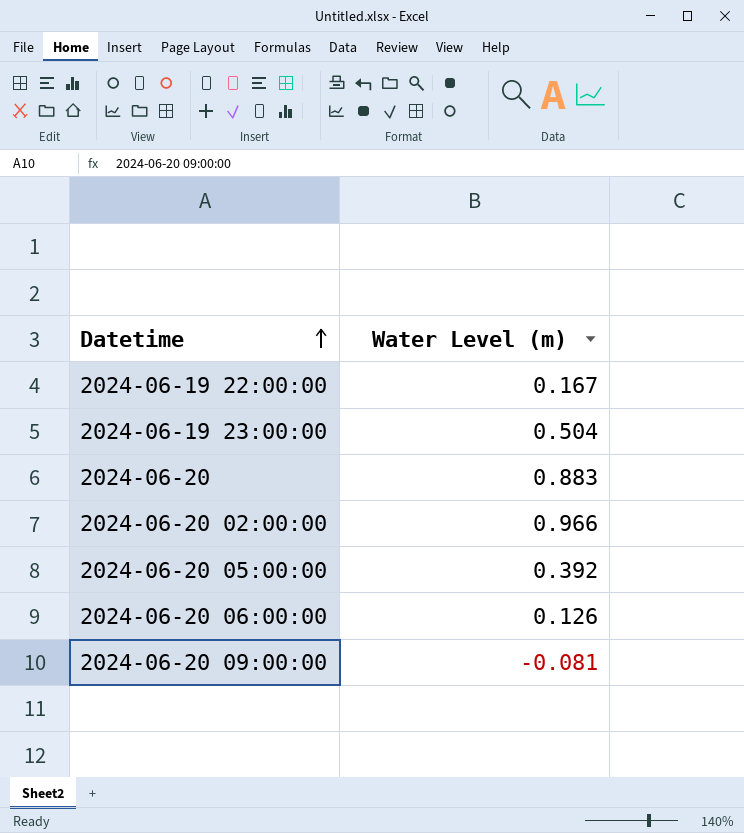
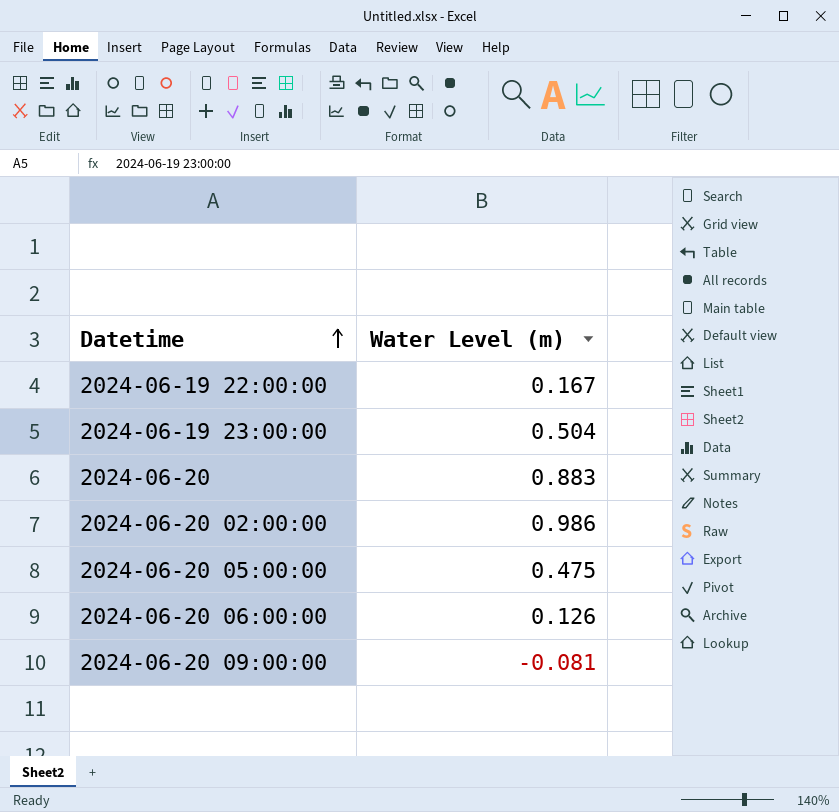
2024-06-20 02:00:00 | Water Level (m): 0.966 -> 0.986
2024-06-20 05:00:00 | Water Level (m): 0.392 -> 0.475

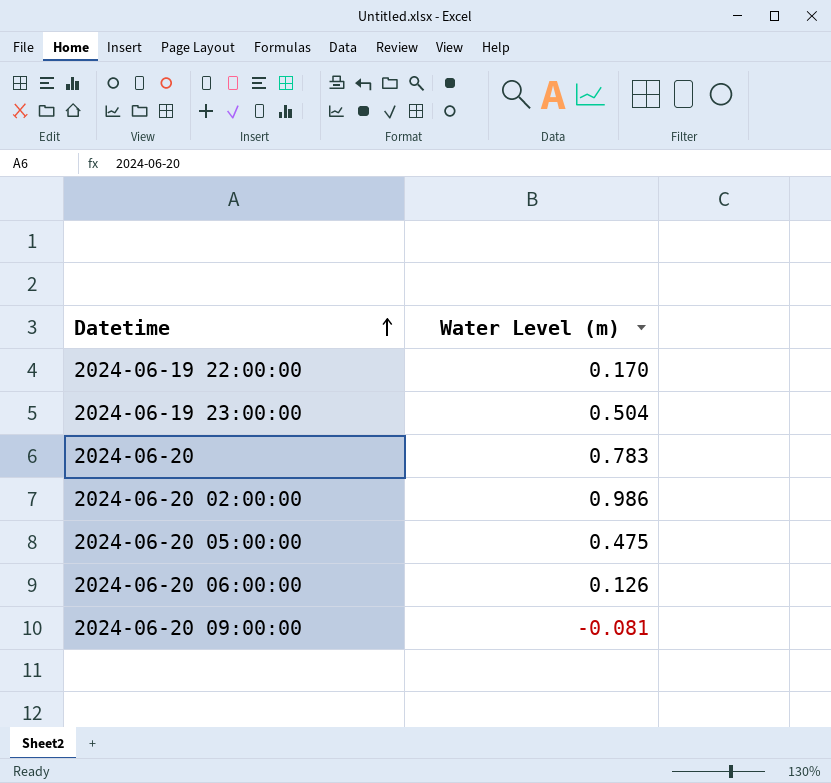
2024-06-19 22:00:00 | Water Level (m): 0.167 -> 0.170
2024-06-20 | Water Level (m): 0.883 -> 0.783

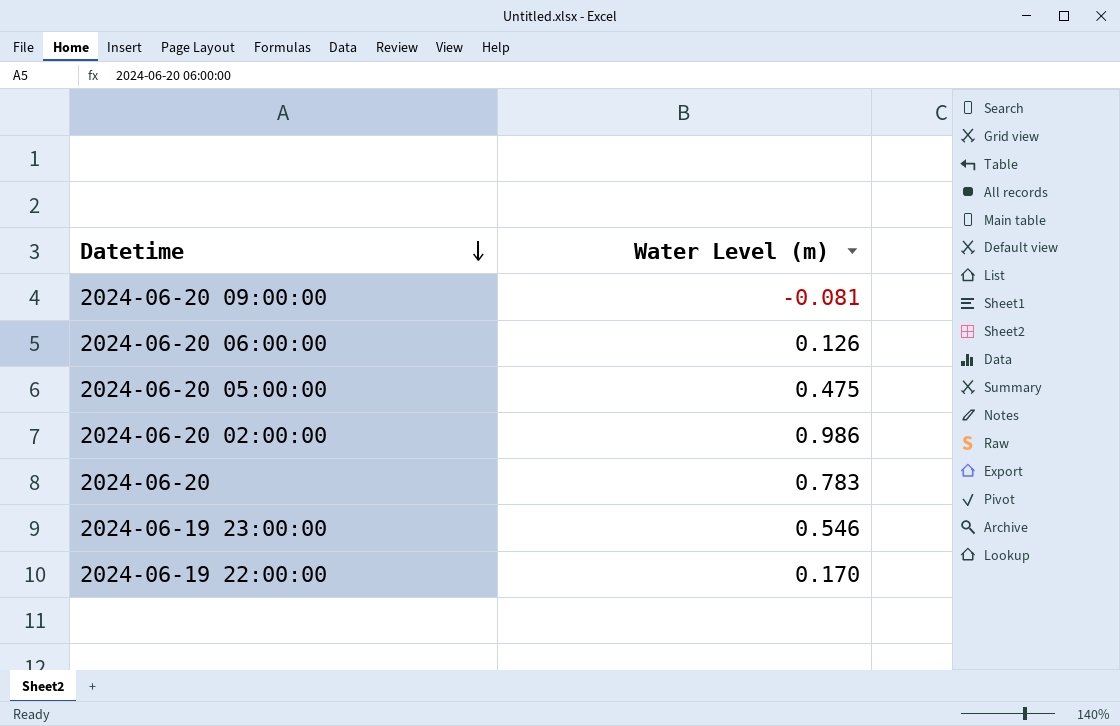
row order: Datetime ascending -> Datetime descending
2024-06-19 23:00:00 | Water Level (m): 0.504 -> 0.546

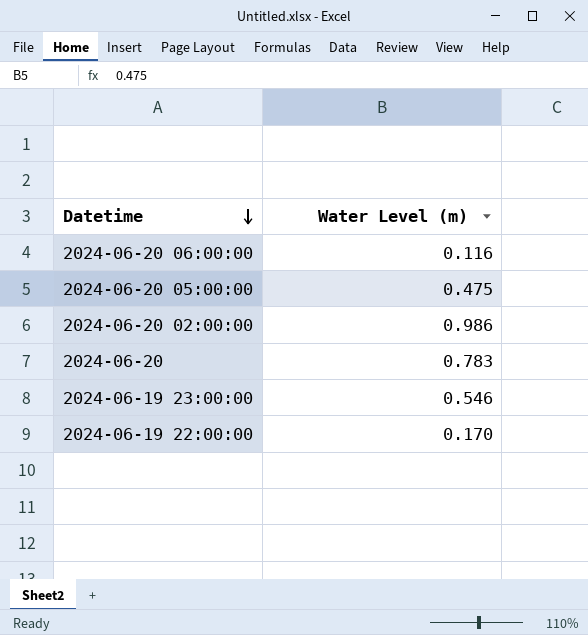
row 2024-06-20 09:00:00: -0.081 -> none
2024-06-20 06:00:00 | Water Level (m): 0.126 -> 0.116

